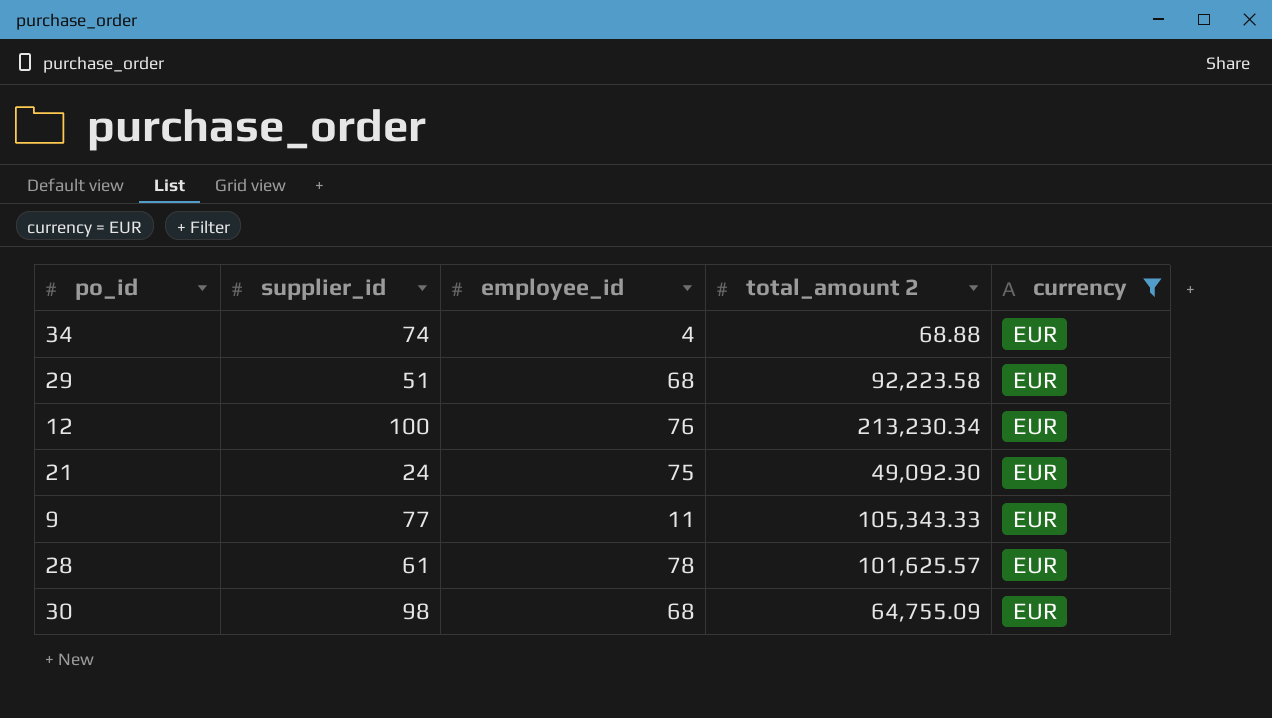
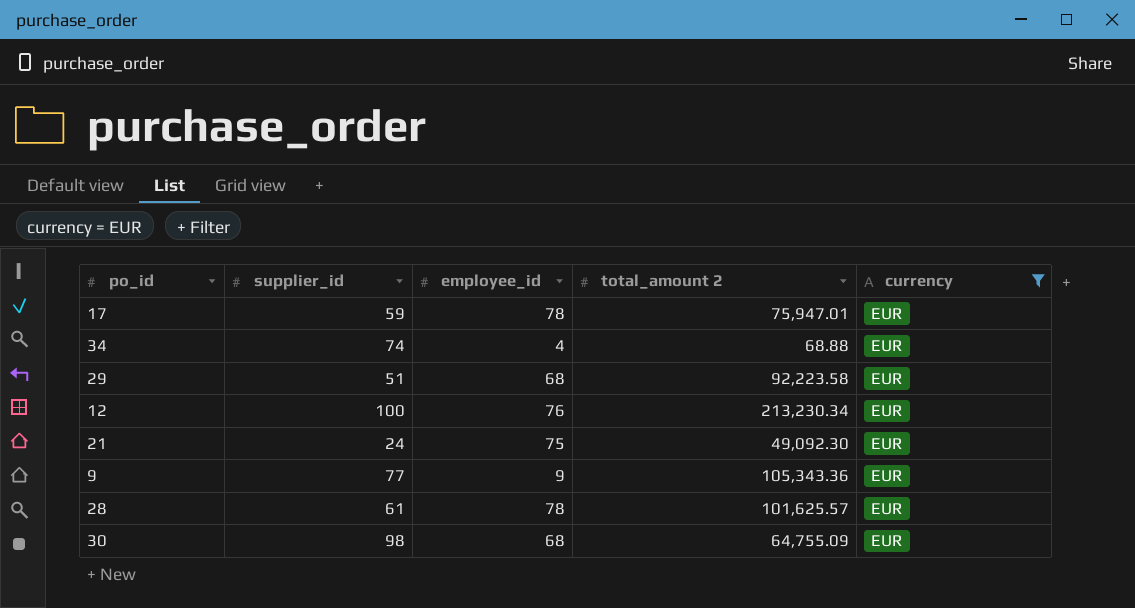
row 17: none -> 59 | 78 | 75,947.01 | EUR
9 | employee_id: 11 -> 9
9 | total_amount 2: 105,343.33 -> 105,343.36

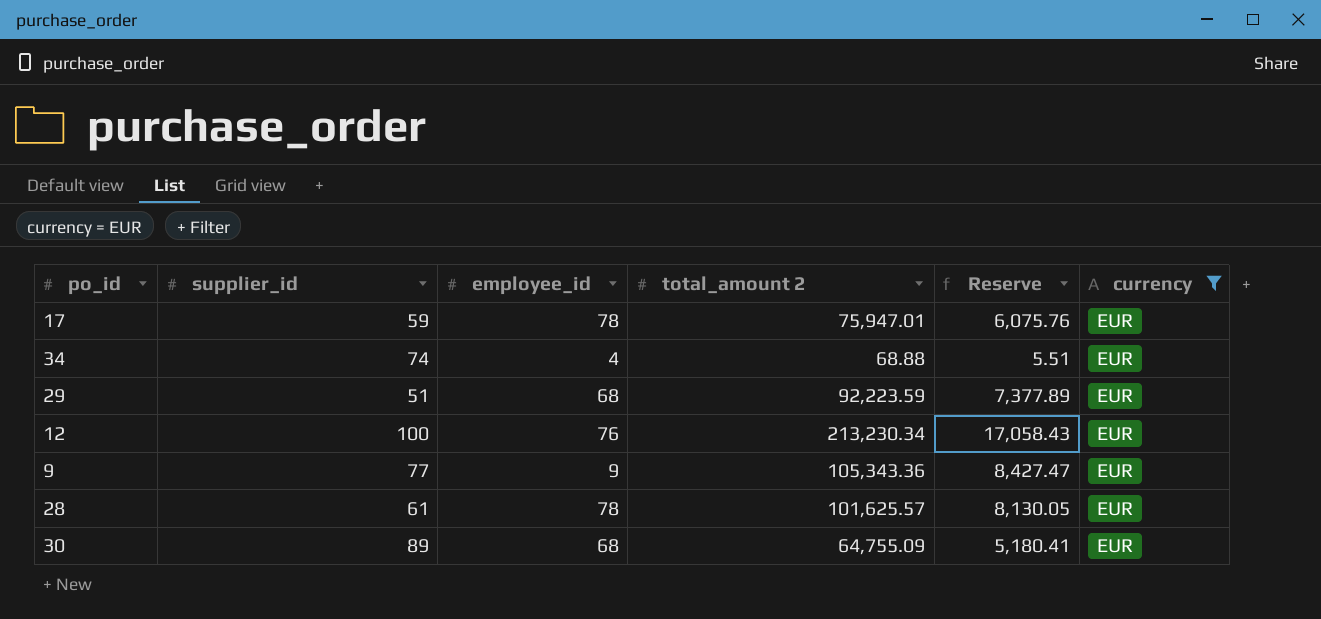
column Reserve | formula: none -> [total_amount 2] * 0.08
row 21: 24 | 75 | 49,092.30 | EUR -> none
29 | total_amount 2: 92,223.58 -> 92,223.59
30 | supplier_id: 98 -> 89

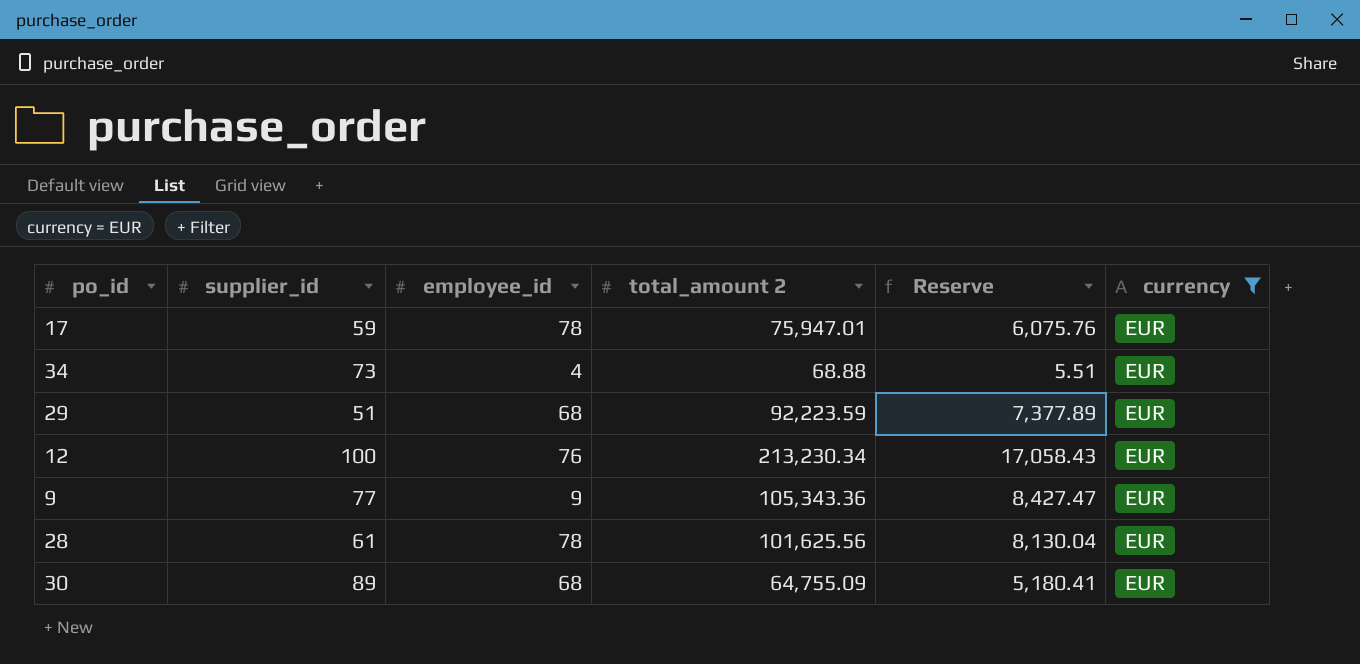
34 | supplier_id: 74 -> 73
28 | total_amount 2: 101,625.57 -> 101,625.56
28 | Reserve: 8,130.05 -> 8,130.04

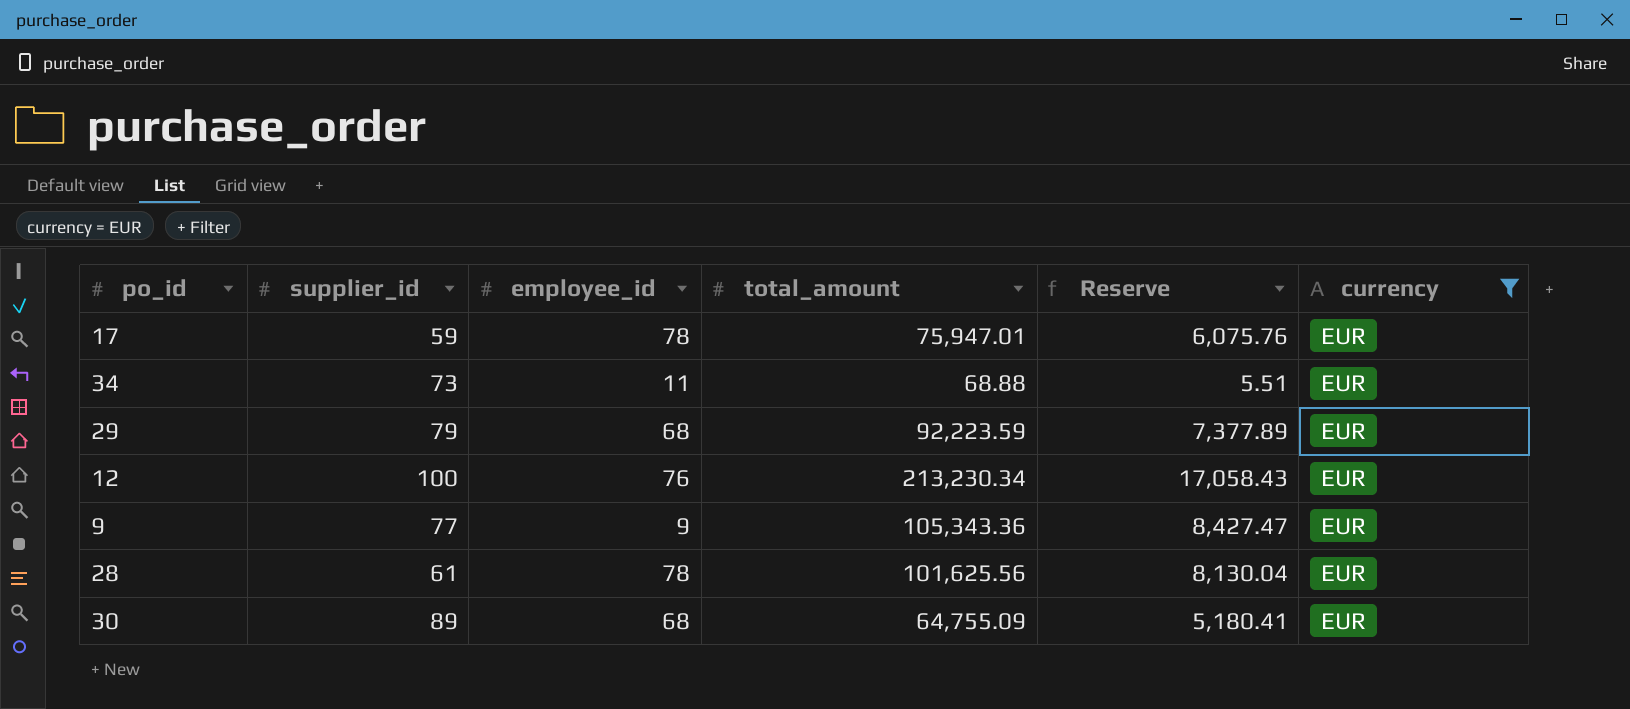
column name: total_amount 2 -> total_amount
34 | employee_id: 4 -> 11
29 | supplier_id: 51 -> 79

